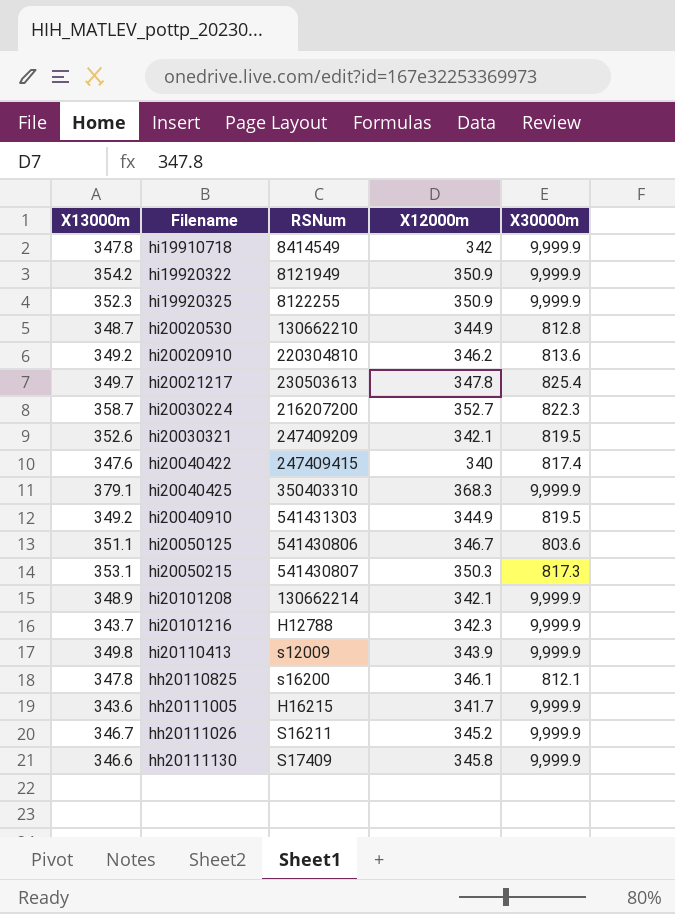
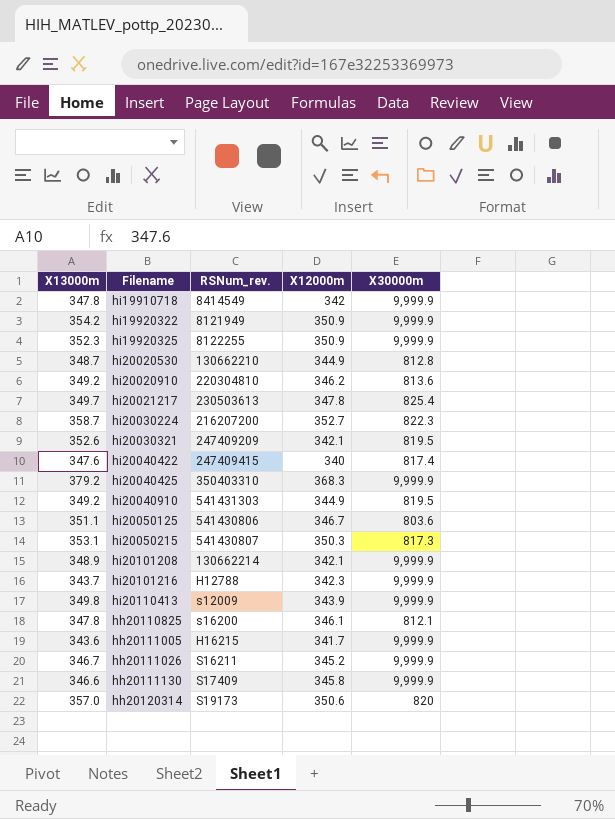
column name: RSNum -> RSNum_rev.
hi20040425 | X13000m: 379.1 -> 379.2
row hh20120314: none -> 357.0 | S19173 | 350.6 | 820

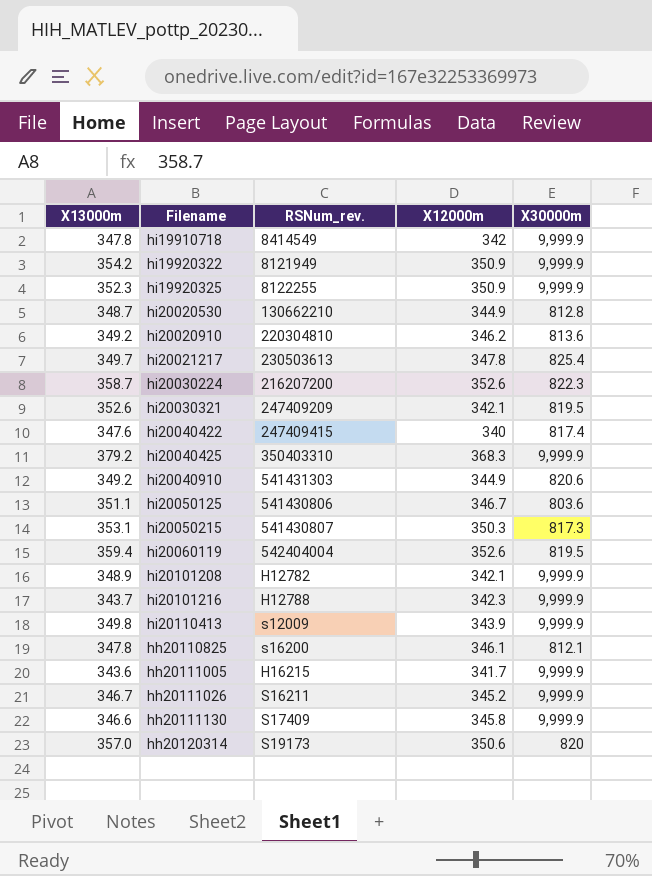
hi20030224 | X12000m: 352.7 -> 352.6
hi20040910 | X30000m: 819.5 -> 820.6
row hi20060119: none -> 359.4 | 542404004 | 352.6 | 819.5
hi20101208 | RSNum_rev.: 130662214 -> H12782

